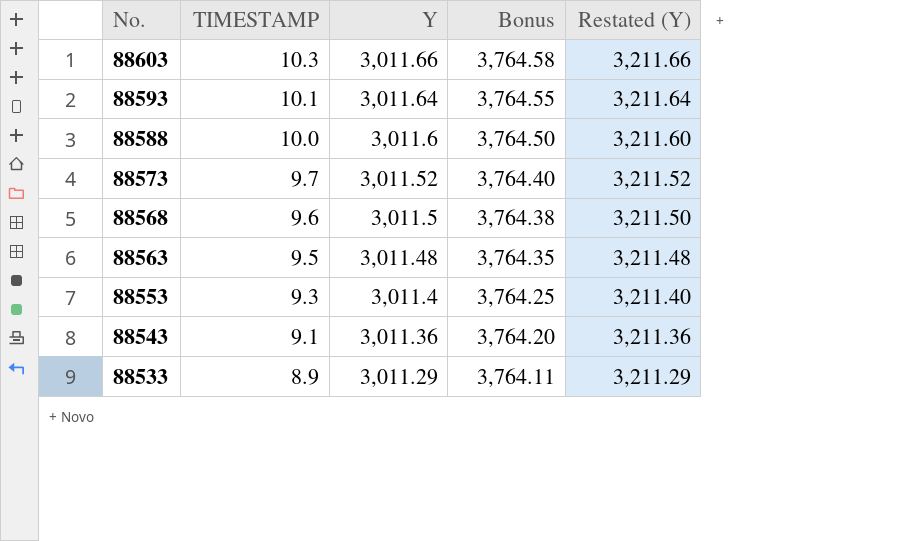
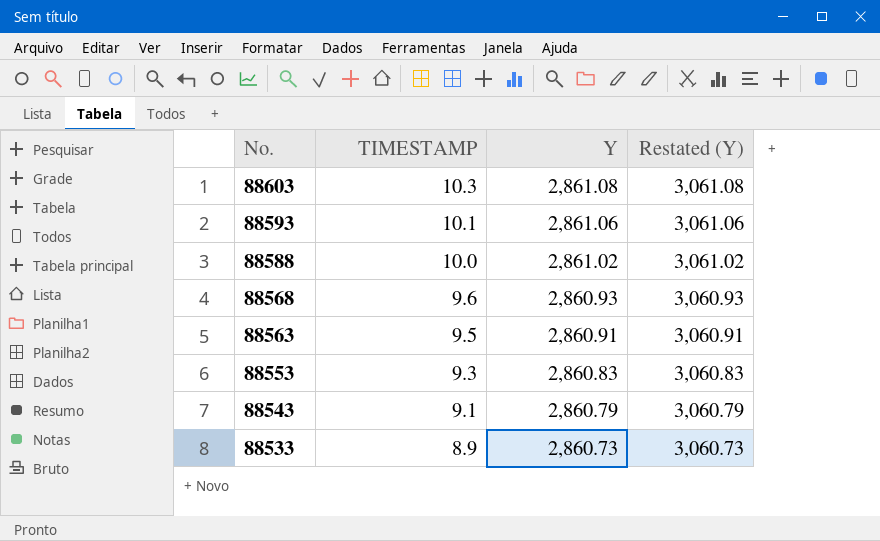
column Bonus | formula: [Y] * 1.25 -> none
row 88573: 9.7 | 3,011.52 | 3,764.40 | 3,211.52 -> none
88603 | Y: 3,011.66 -> 2,861.08
88603 | Restated (Y): 3,211.66 -> 3,061.08
88593 | Y: 3,011.64 -> 2,861.06
88593 | Restated (Y): 3,211.64 -> 3,061.06
88588 | Y: 3,011.6 -> 2,861.02
88588 | Restated (Y): 3,211.60 -> 3,061.02
88568 | Y: 3,011.5 -> 2,860.93
88568 | Restated (Y): 3,211.50 -> 3,060.93
88563 | Y: 3,011.48 -> 2,860.91
88563 | Restated (Y): 3,211.48 -> 3,060.91
88553 | Y: 3,011.4 -> 2,860.83
88553 | Restated (Y): 3,211.40 -> 3,060.83
88543 | Y: 3,011.36 -> 2,860.79
88543 | Restated (Y): 3,211.36 -> 3,060.79
88533 | Y: 3,011.29 -> 2,860.73
88533 | Restated (Y): 3,211.29 -> 3,060.73

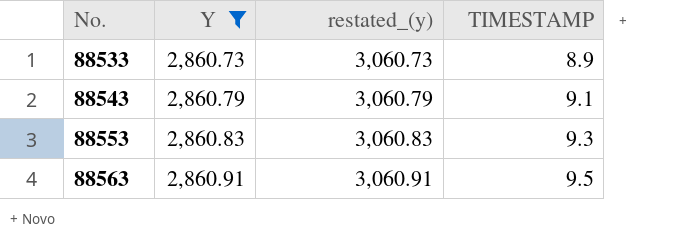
filter: none -> Y <= 2,860.91
row order: No. descending -> No. ascending
column name: Restated (Y) -> restated_(y)
column TIMESTAMP | position: 2 -> 4

